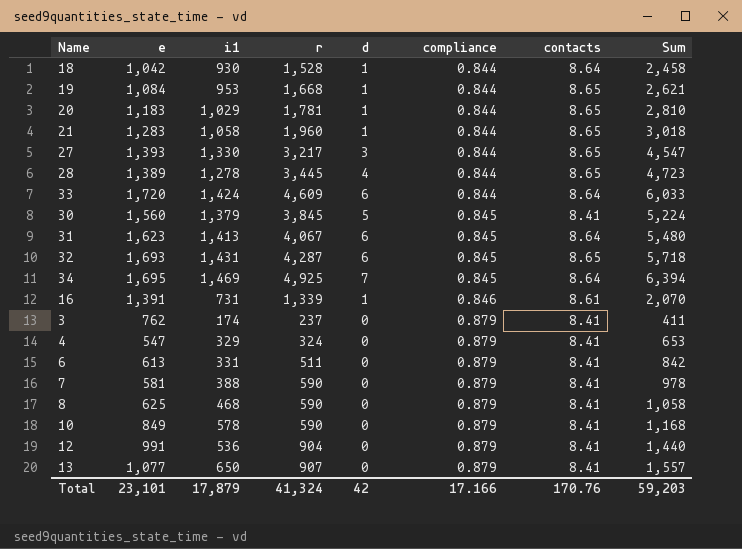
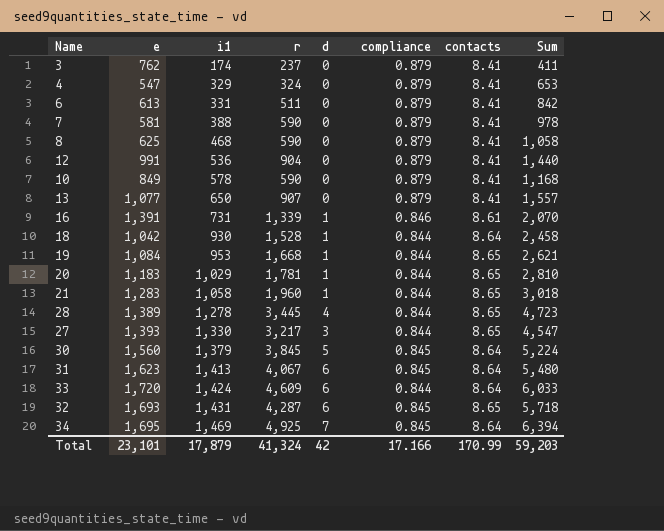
row order: compliance ascending -> i1 ascending
30 | contacts: 8.41 -> 8.64
Total | contacts: 170.76 -> 170.99

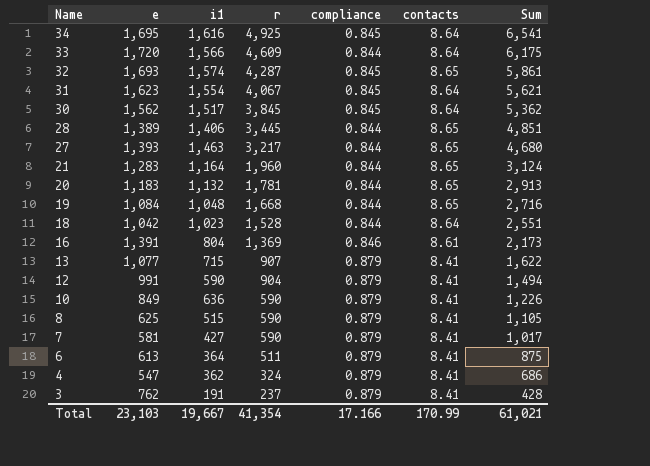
row order: i1 ascending -> Name descending
column d | position: 5 -> none
34 | i1: 1,469 -> 1,616
34 | Sum: 6,394 -> 6,541
33 | i1: 1,424 -> 1,566
33 | Sum: 6,033 -> 6,175
32 | i1: 1,431 -> 1,574
32 | Sum: 5,718 -> 5,861
31 | i1: 1,413 -> 1,554
31 | Sum: 5,480 -> 5,621
30 | e: 1,560 -> 1,562
30 | i1: 1,379 -> 1,517
30 | Sum: 5,224 -> 5,362
28 | i1: 1,278 -> 1,406
28 | Sum: 4,723 -> 4,851
27 | i1: 1,330 -> 1,463
27 | Sum: 4,547 -> 4,680
21 | i1: 1,058 -> 1,164
21 | Sum: 3,018 -> 3,124
20 | i1: 1,029 -> 1,132
20 | Sum: 2,810 -> 2,913
19 | i1: 953 -> 1,048
19 | Sum: 2,621 -> 2,716
18 | i1: 930 -> 1,023
18 | Sum: 2,458 -> 2,551
16 | i1: 731 -> 804
16 | r: 1,339 -> 1,369
16 | Sum: 2,070 -> 2,173
13 | i1: 650 -> 715
13 | Sum: 1,557 -> 1,622
12 | i1: 536 -> 590
12 | Sum: 1,440 -> 1,494
10 | i1: 578 -> 636
10 | Sum: 1,168 -> 1,226
8 | i1: 468 -> 515
8 | Sum: 1,058 -> 1,105
7 | i1: 388 -> 427
7 | Sum: 978 -> 1,017
6 | i1: 331 -> 364
6 | Sum: 842 -> 875
4 | i1: 329 -> 362
4 | Sum: 653 -> 686
3 | i1: 174 -> 191
3 | Sum: 411 -> 428
Total | e: 23,101 -> 23,103
Total | i1: 17,879 -> 19,667
Total | r: 41,324 -> 41,354
Total | Sum: 59,203 -> 61,021

